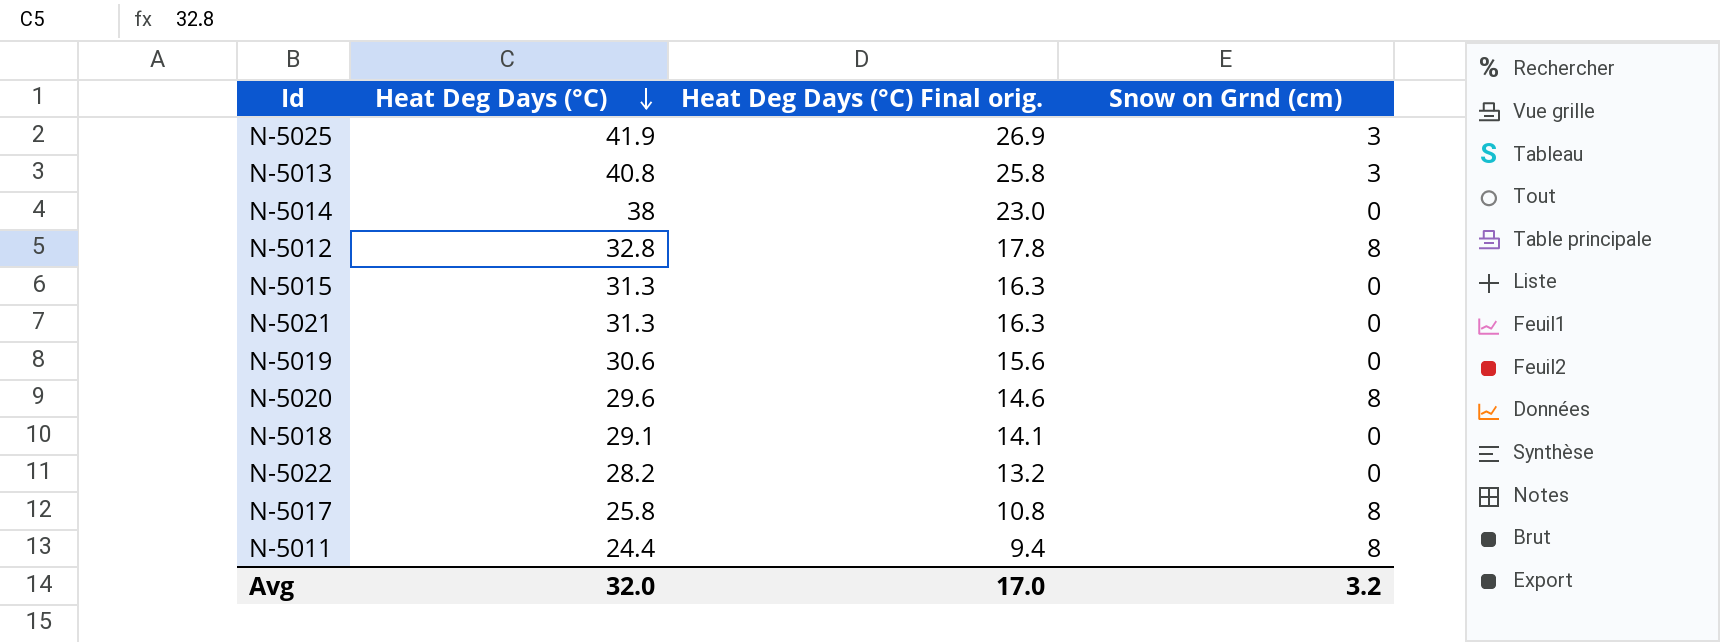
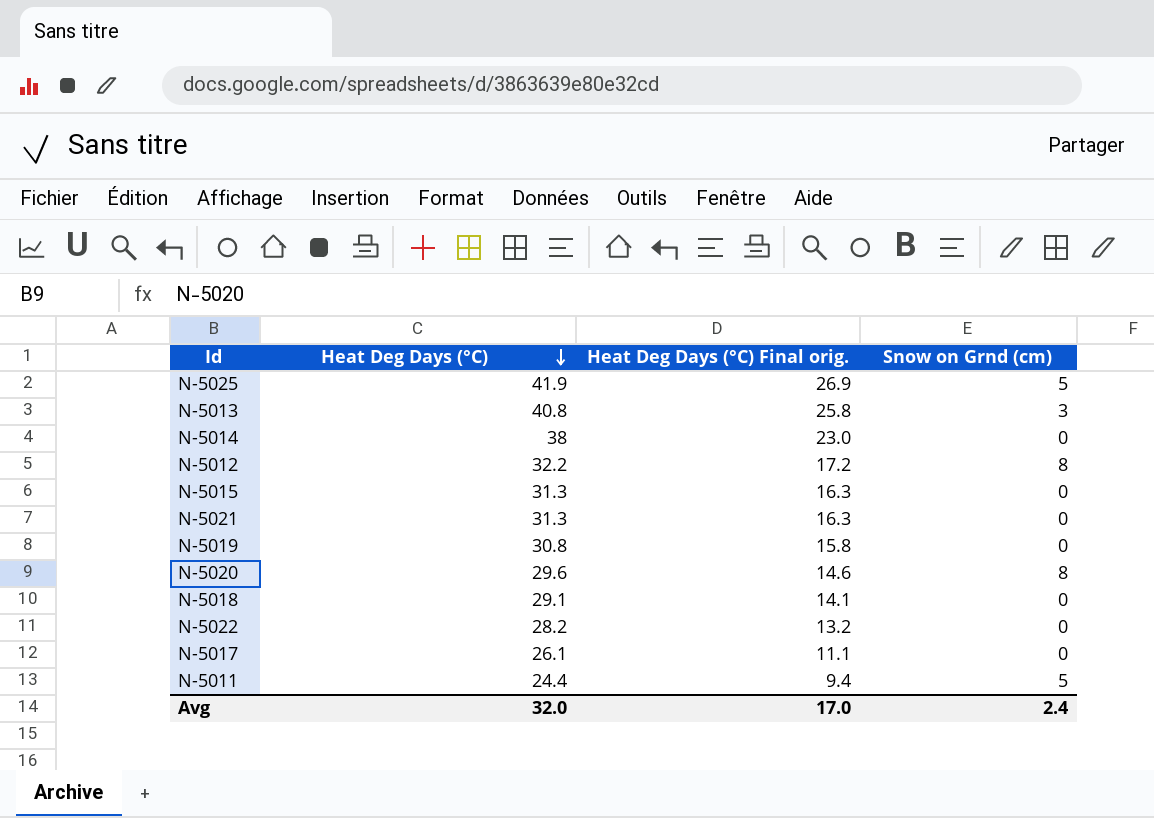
N-5025 | Snow on Grnd (cm): 3 -> 5
N-5012 | Heat Deg Days (°C): 32.8 -> 32.2
N-5012 | Heat Deg Days (°C) Final orig.: 17.8 -> 17.2
N-5019 | Heat Deg Days (°C): 30.6 -> 30.8
N-5019 | Heat Deg Days (°C) Final orig.: 15.6 -> 15.8
N-5017 | Heat Deg Days (°C): 25.8 -> 26.1
N-5017 | Heat Deg Days (°C) Final orig.: 10.8 -> 11.1
N-5017 | Snow on Grnd (cm): 8 -> 0
N-5011 | Snow on Grnd (cm): 8 -> 5
Avg | Snow on Grnd (cm): 3.2 -> 2.4

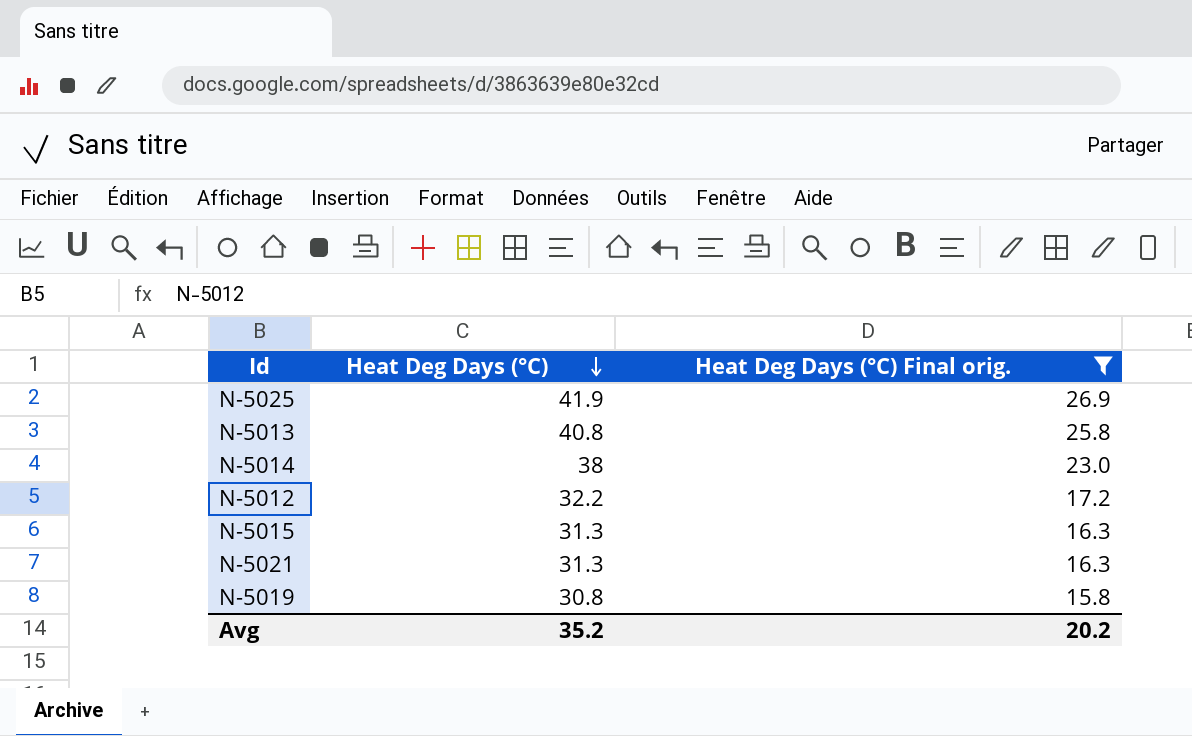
filter: none -> Heat Deg Days (°C) Final orig. >= 15.8
column Snow on Grnd (cm) | position: 4 -> none
Avg | Heat Deg Days (°C): 32.0 -> 35.2
Avg | Heat Deg Days (°C) Final orig.: 17.0 -> 20.2

